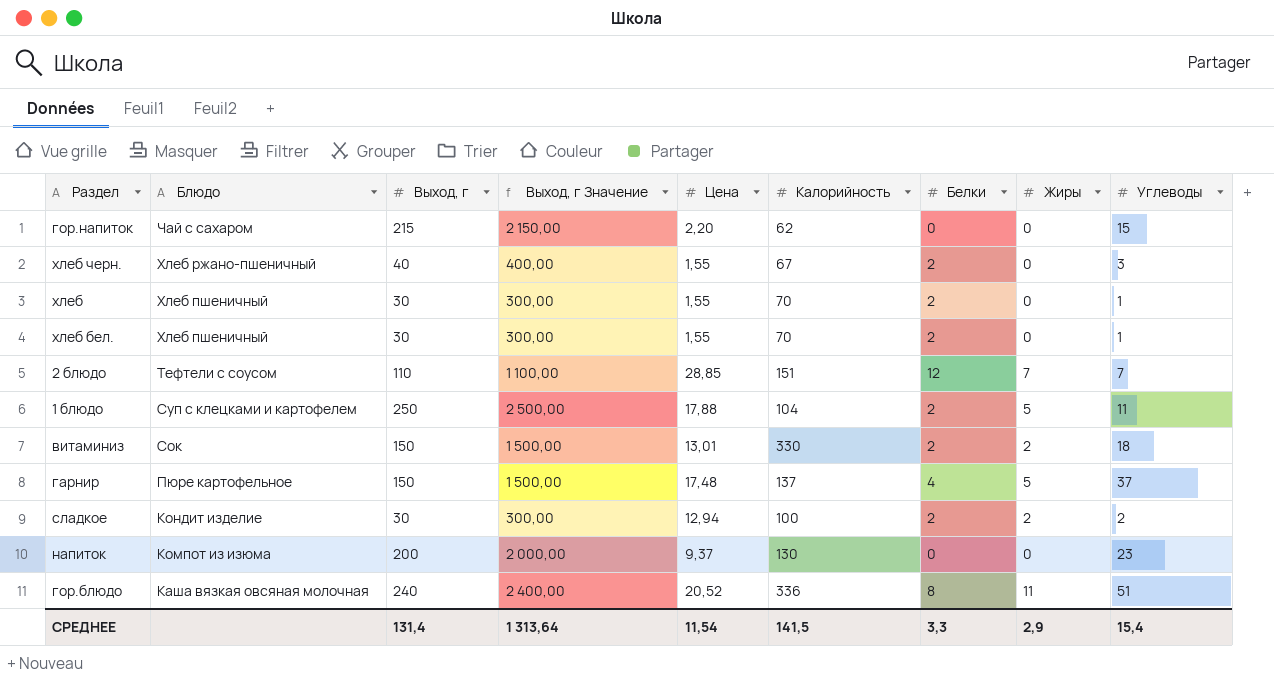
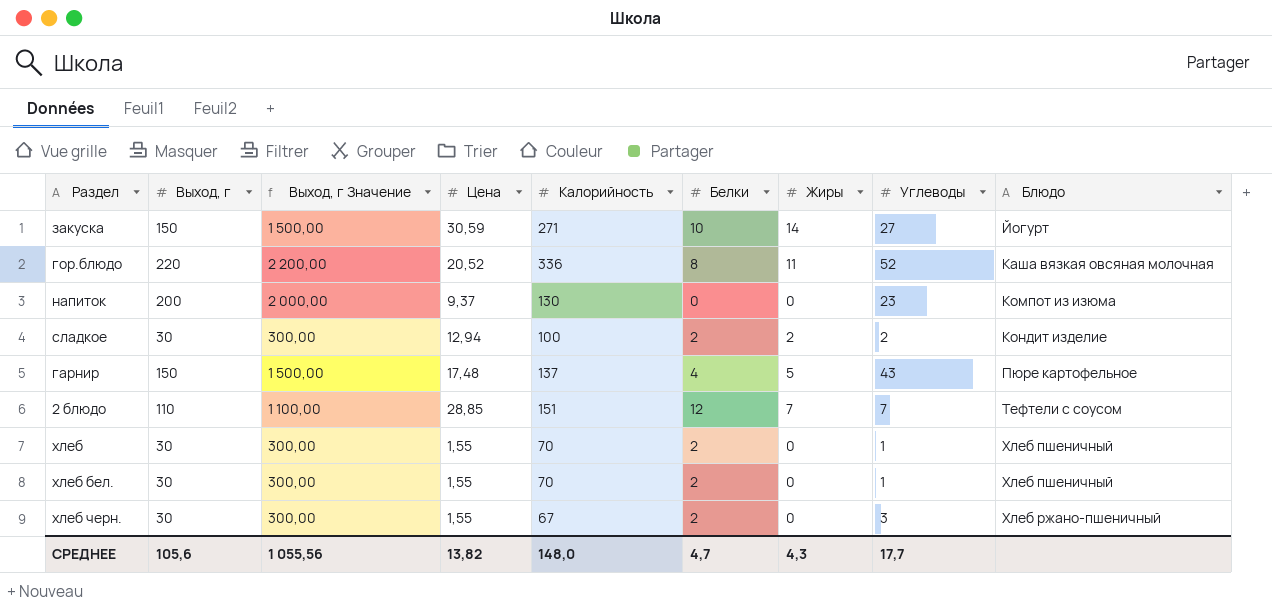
row order: Блюдо descending -> Блюдо ascending
column Блюдо | position: 2 -> 9
row гор.напиток: Чай с сахаром | 215 | 2 150,00 | 2,20 | 62 | 0 | 0 | 15 -> none
row 1 блюдо: Суп с клецками и картофелем | 250 | 2 500,00 | 17,88 | 104 | 2 | 5 | 11 -> none
row витаминиз: Сок | 150 | 1 500,00 | 13,01 | 330 | 2 | 2 | 18 -> none
row закуска: none -> 150 | 1 500,00 | 30,59 | 271 | 10 | 14 | 27 | Йогурт
гор.блюдо | Выход, г: 240 -> 220
гор.блюдо | Выход, г Значение: 2 400,00 -> 2 200,00
гор.блюдо | Углеводы: 51 -> 52
гарнир | Углеводы: 37 -> 43
хлеб черн. | Выход, г: 40 -> 30
хлеб черн. | Выход, г Значение: 400,00 -> 300,00
СРЕДНЕЕ | Выход, г: 131,4 -> 105,6
СРЕДНЕЕ | Выход, г Значение: 1 313,64 -> 1 055,56
СРЕДНЕЕ | Цена: 11,54 -> 13,82
СРЕДНЕЕ | Калорийность: 141,5 -> 148,0
СРЕДНЕЕ | Белки: 3,3 -> 4,7
СРЕДНЕЕ | Жиры: 2,9 -> 4,3
СРЕДНЕЕ | Углеводы: 15,4 -> 17,7

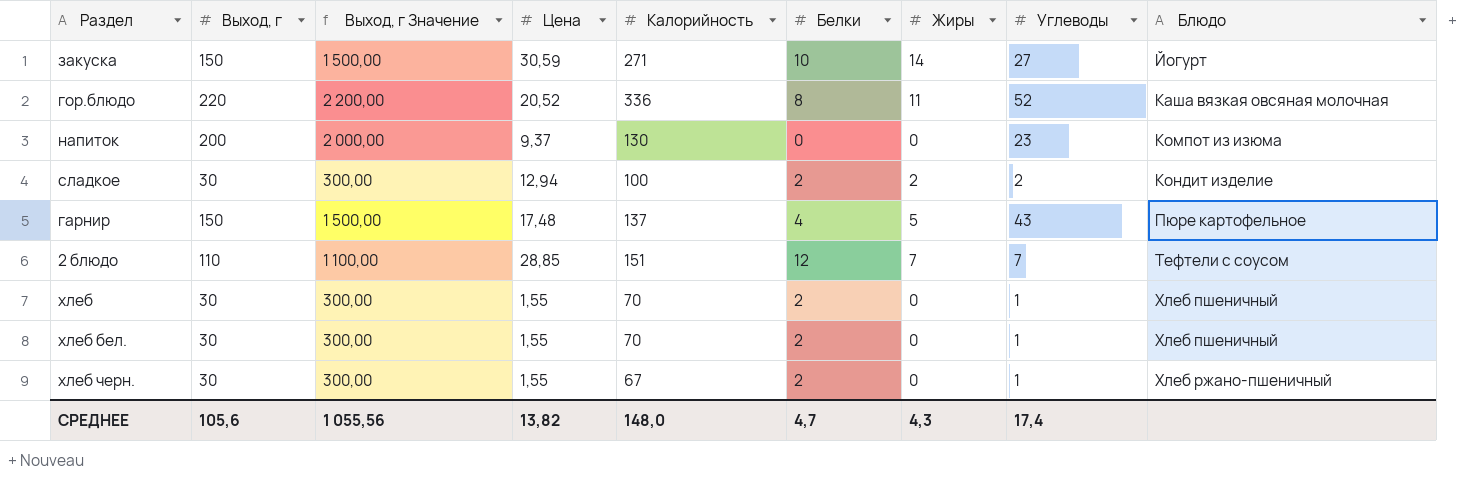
хлеб черн. | Углеводы: 3 -> 1
СРЕДНЕЕ | Углеводы: 17,7 -> 17,4

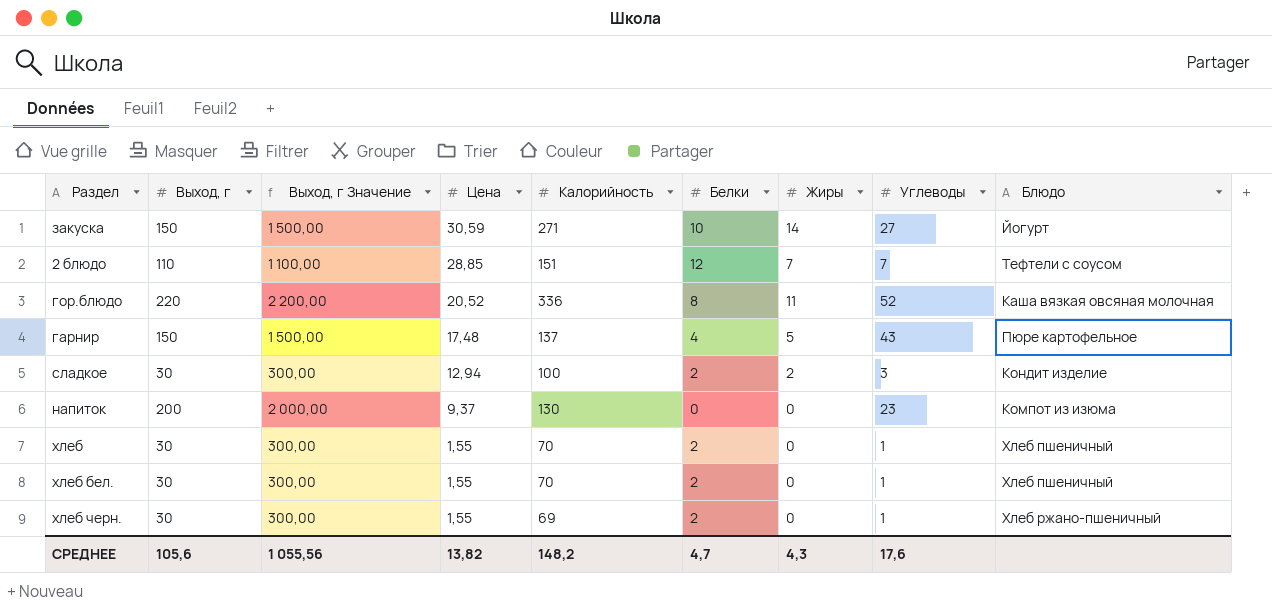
row order: Блюдо ascending -> Цена descending
сладкое | Углеводы: 2 -> 3
хлеб черн. | Калорийность: 67 -> 69
СРЕДНЕЕ | Калорийность: 148,0 -> 148,2
СРЕДНЕЕ | Углеводы: 17,4 -> 17,6

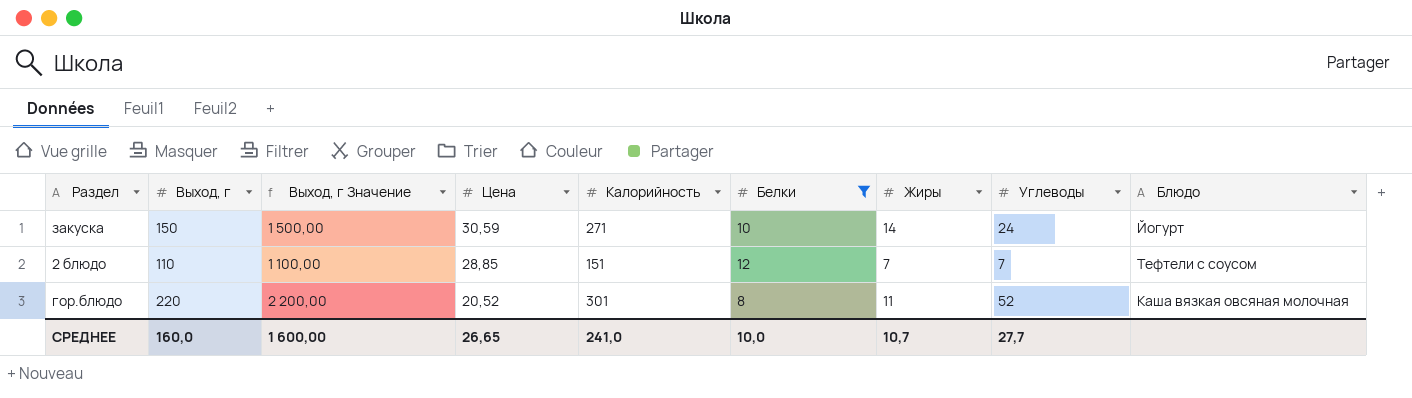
filter: none -> Белки >= 8
закуска | Углеводы: 27 -> 24
гор.блюдо | Калорийность: 336 -> 301
СРЕДНЕЕ | Выход, г: 105,6 -> 160,0
СРЕДНЕЕ | Выход, г Значение: 1 055,56 -> 1 600,00
СРЕДНЕЕ | Цена: 13,82 -> 26,65
СРЕДНЕЕ | Калорийность: 148,2 -> 241,0
СРЕДНЕЕ | Белки: 4,7 -> 10,0
СРЕДНЕЕ | Жиры: 4,3 -> 10,7
СРЕДНЕЕ | Углеводы: 17,6 -> 27,7

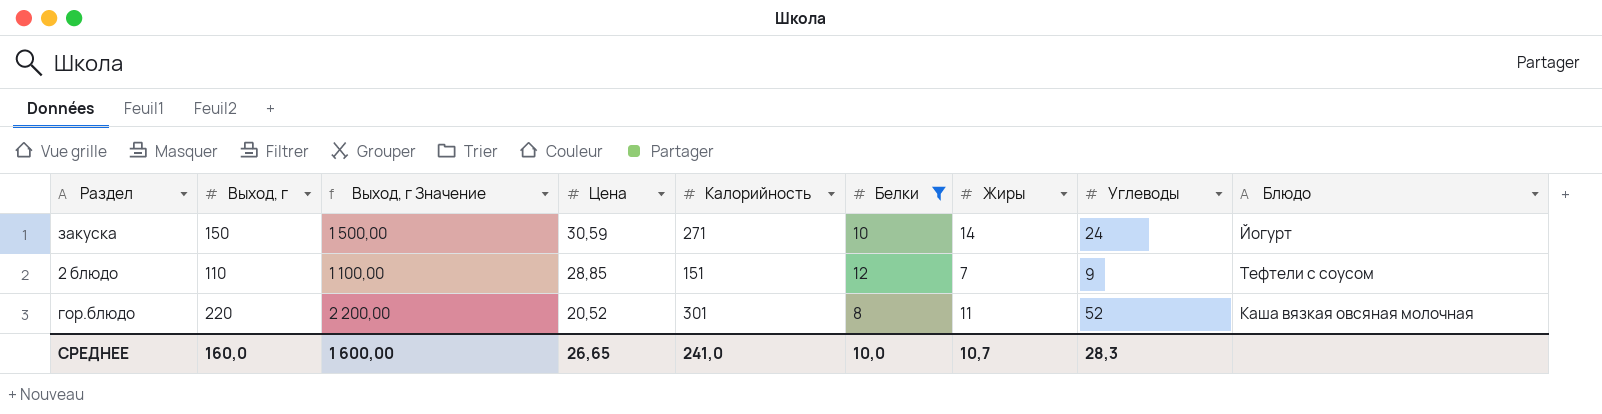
2 блюдо | Углеводы: 7 -> 9
СРЕДНЕЕ | Углеводы: 27,7 -> 28,3

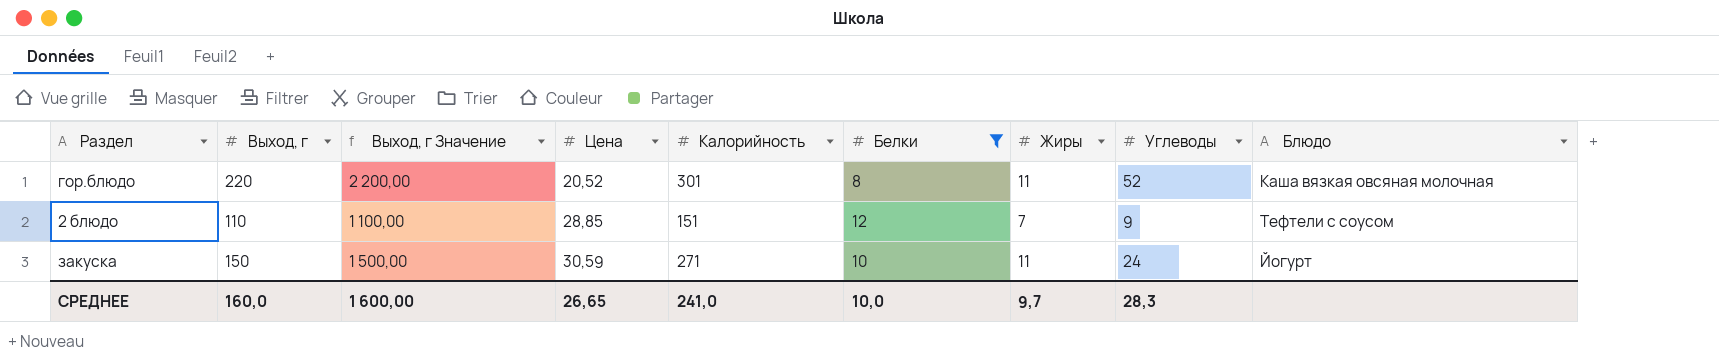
row order: Цена descending -> Цена ascending
закуска | Жиры: 14 -> 11
СРЕДНЕЕ | Жиры: 10,7 -> 9,7

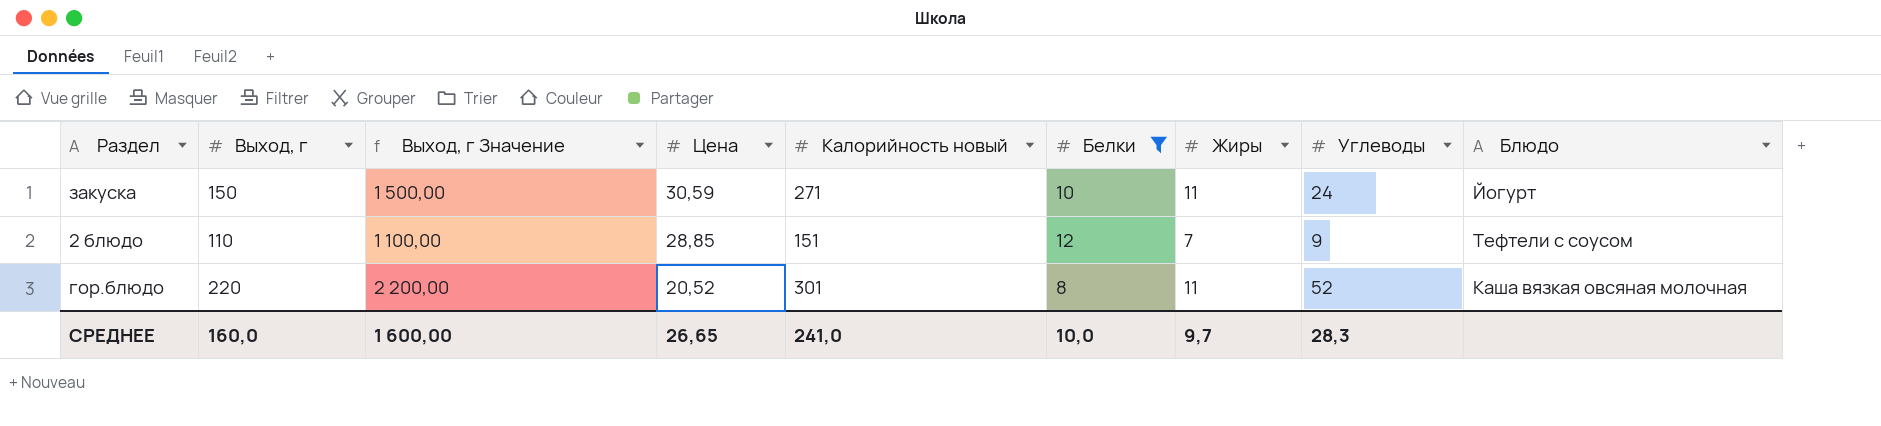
row order: Цена ascending -> Цена descending
column name: Калорийность -> Калорийность новый

